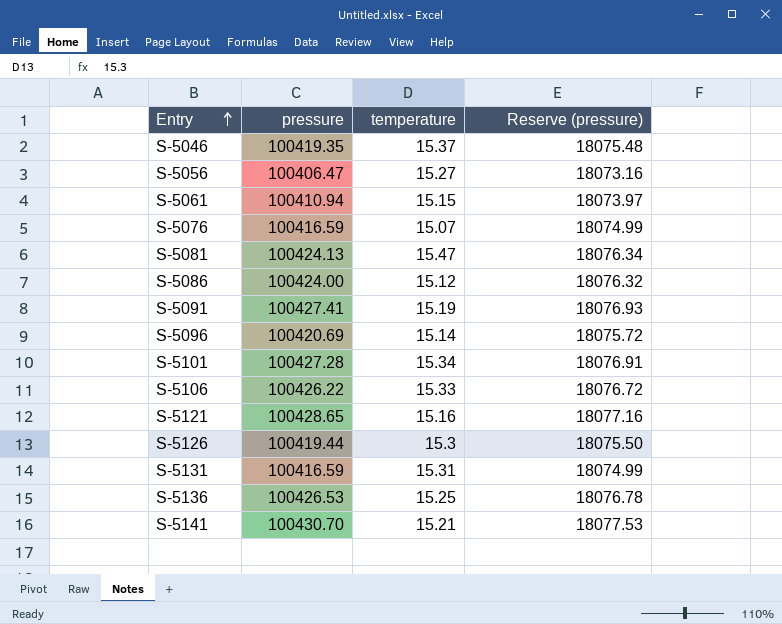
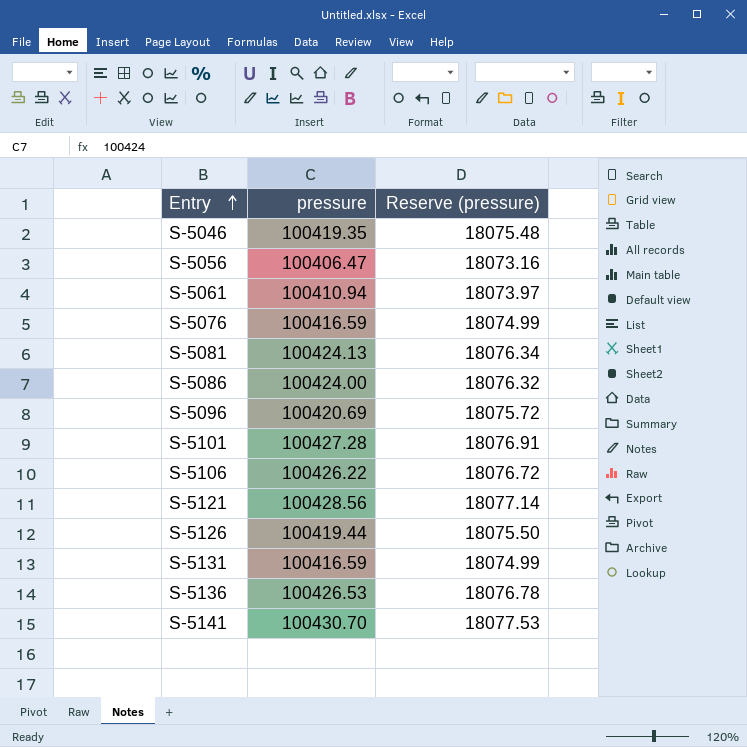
column temperature | position: 3 -> none
row S-5091: 100427.41 | 15.19 | 18076.93 -> none
S-5121 | pressure: 100428.65 -> 100428.56
S-5121 | Reserve (pressure): 18077.16 -> 18077.14

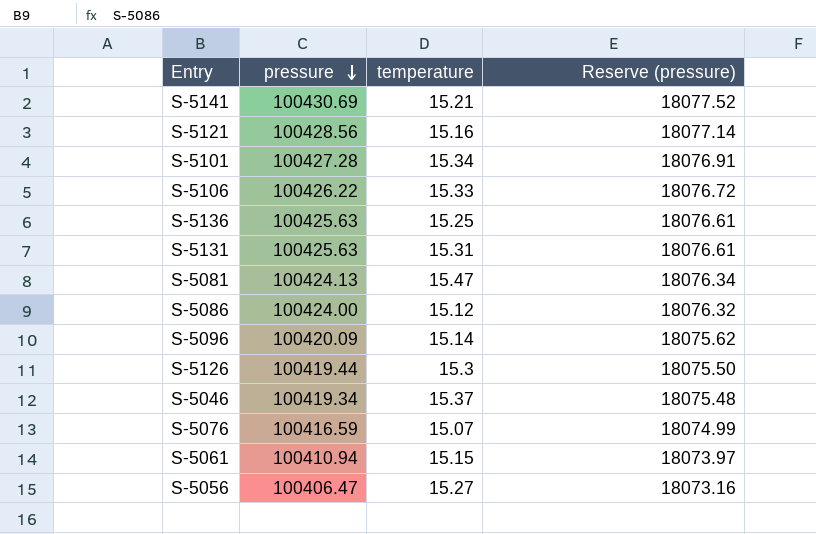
row order: Entry ascending -> pressure descending
column temperature | position: none -> 3
S-5141 | pressure: 100430.70 -> 100430.69
S-5141 | Reserve (pressure): 18077.53 -> 18077.52
S-5136 | pressure: 100426.53 -> 100425.63
S-5136 | Reserve (pressure): 18076.78 -> 18076.61
S-5131 | pressure: 100416.59 -> 100425.63
S-5131 | Reserve (pressure): 18074.99 -> 18076.61
S-5096 | pressure: 100420.69 -> 100420.09
S-5096 | Reserve (pressure): 18075.72 -> 18075.62
S-5046 | pressure: 100419.35 -> 100419.34

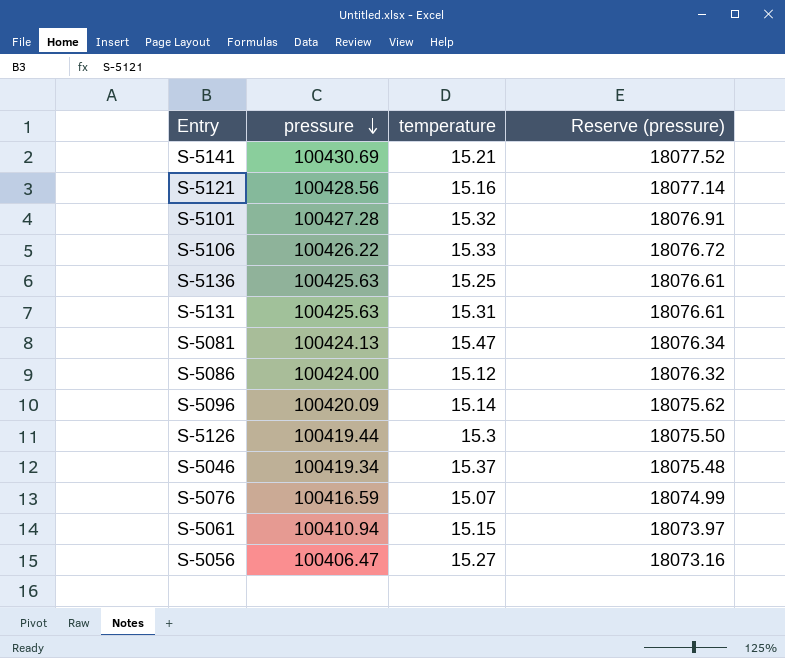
S-5101 | temperature: 15.34 -> 15.32

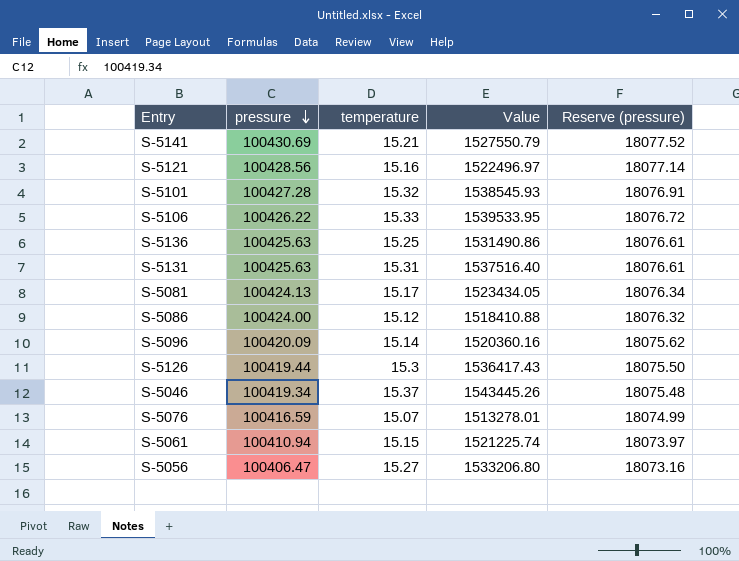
column Value | formula: none -> [pressure] * [temperature]
S-5081 | temperature: 15.47 -> 15.17

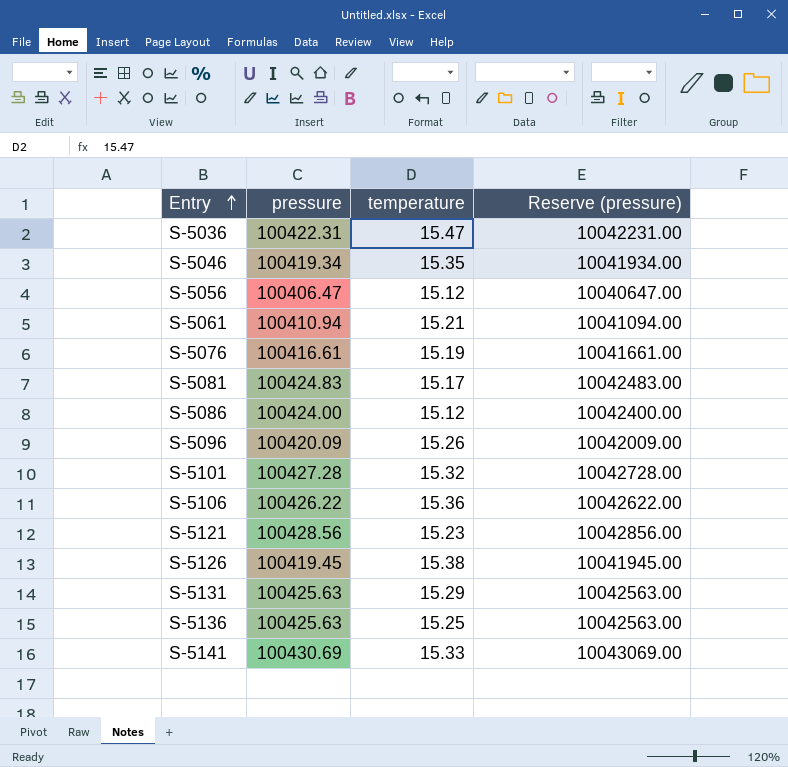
row order: pressure descending -> Entry ascending
column Value | formula: [pressure] * [temperature] -> none
column Reserve (pressure) | formula: [pressure] * 0.18 -> [pressure] * 100
row S-5036: none -> 100422.31 | 15.47 | 10042231.00
S-5046 | temperature: 15.37 -> 15.35
S-5056 | temperature: 15.27 -> 15.12
S-5061 | temperature: 15.15 -> 15.21
S-5076 | pressure: 100416.59 -> 100416.61
S-5076 | temperature: 15.07 -> 15.19
S-5081 | pressure: 100424.13 -> 100424.83
S-5096 | temperature: 15.14 -> 15.26
S-5106 | temperature: 15.33 -> 15.36
S-5121 | temperature: 15.16 -> 15.23
S-5126 | pressure: 100419.44 -> 100419.45
S-5126 | temperature: 15.3 -> 15.38
S-5131 | temperature: 15.31 -> 15.29
S-5141 | temperature: 15.21 -> 15.33

